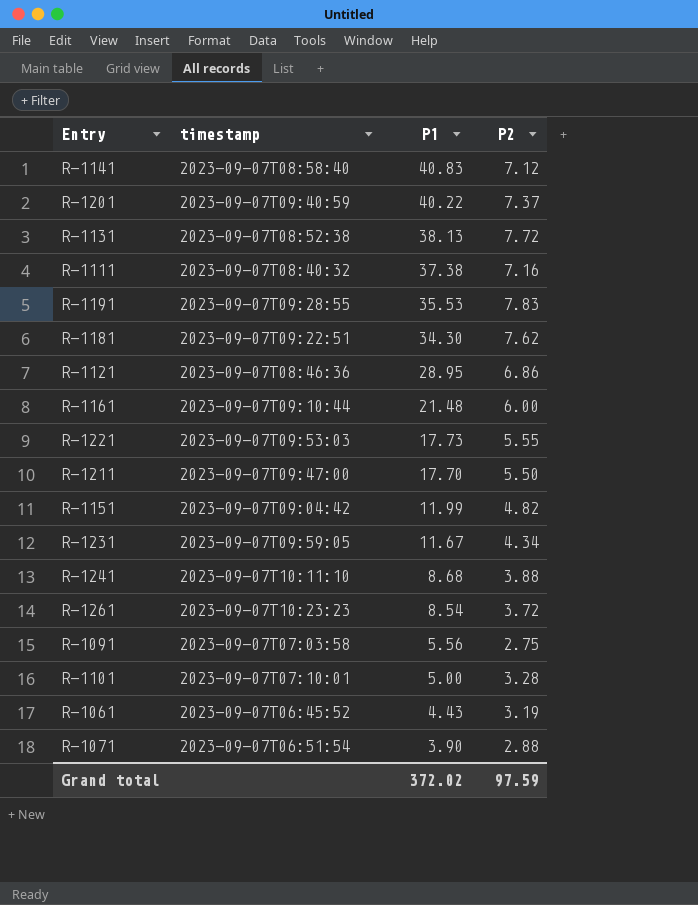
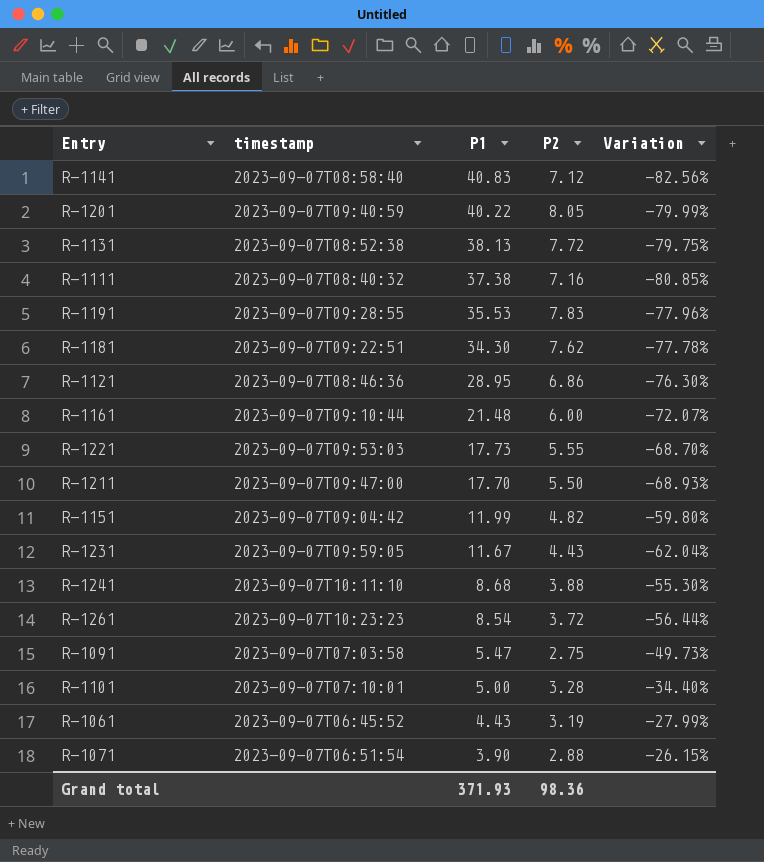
column Variation | formula: none -> ([P2] - [P1]) / [P1]
R-1201 | P2: 7.37 -> 8.05
R-1231 | P2: 4.34 -> 4.43
R-1091 | P1: 5.56 -> 5.47
Grand total | P1: 372.02 -> 371.93
Grand total | P2: 97.59 -> 98.36

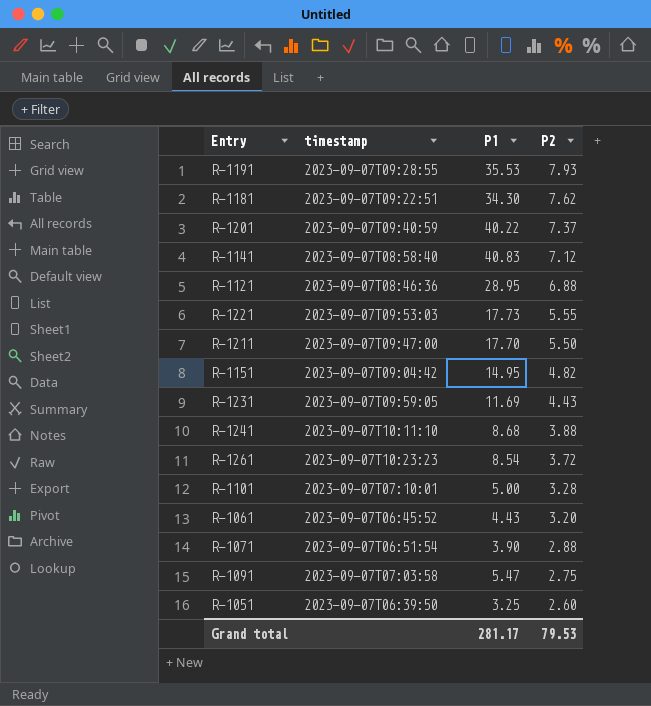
row order: P1 descending -> P2 descending
column Variation | formula: ([P2] - [P1]) / [P1] -> none
row R-1131: 2023-09-07T08:52:38 | 38.13 | 7.72 | -79.75% -> none
row R-1111: 2023-09-07T08:40:32 | 37.38 | 7.16 | -80.85% -> none
row R-1161: 2023-09-07T09:10:44 | 21.48 | 6.00 | -72.07% -> none
R-1191 | P2: 7.83 -> 7.93
R-1201 | P2: 8.05 -> 7.37
R-1121 | P2: 6.86 -> 6.88
R-1151 | P1: 11.99 -> 14.95
R-1231 | P1: 11.67 -> 11.69
R-1061 | P2: 3.19 -> 3.20
row R-1051: none -> 2023-09-07T06:39:50 | 3.25 | 2.60
Grand total | P1: 371.93 -> 281.17
Grand total | P2: 98.36 -> 79.53

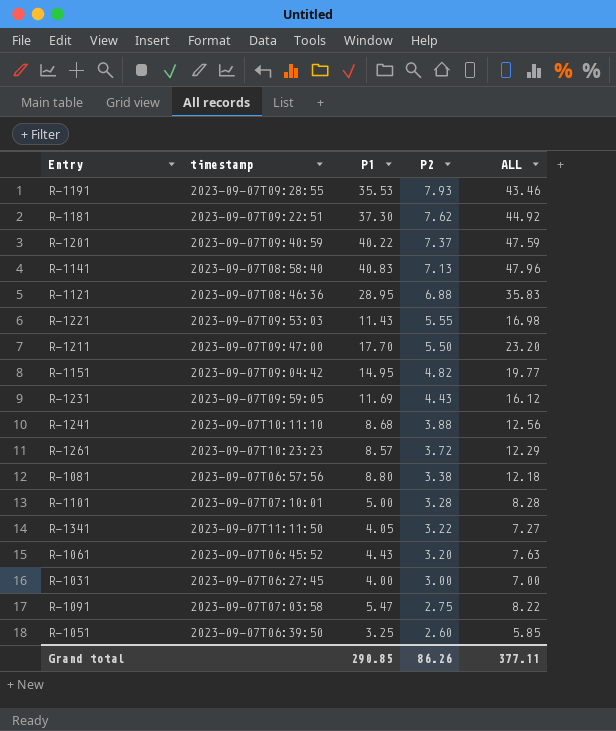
column ALL | formula: none -> [P1] + [P2]
row R-1071: 2023-09-07T06:51:54 | 3.90 | 2.88 -> none
R-1181 | P1: 34.30 -> 37.30
R-1141 | P2: 7.12 -> 7.13
R-1221 | P1: 17.73 -> 11.43
R-1261 | P1: 8.54 -> 8.57
row R-1081: none -> 2023-09-07T06:57:56 | 8.80 | 3.38 | 12.18
row R-1341: none -> 2023-09-07T11:11:50 | 4.05 | 3.22 | 7.27
row R-1031: none -> 2023-09-07T06:27:45 | 4.00 | 3.00 | 7.00
Grand total | P1: 281.17 -> 290.85
Grand total | P2: 79.53 -> 86.26

